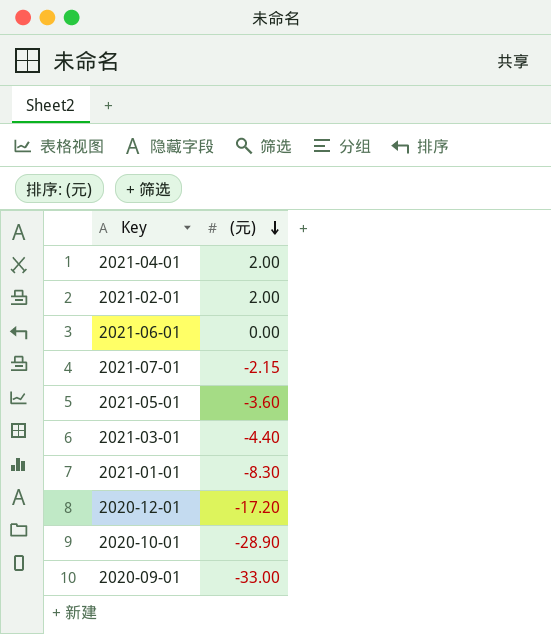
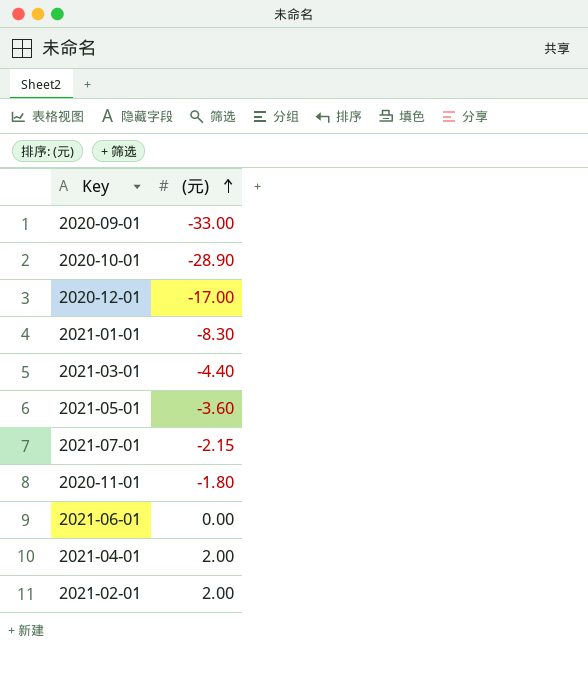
row order: (元) descending -> (元) ascending
2020-12-01 | (元): -17.20 -> -17.00
row 2020-11-01: none -> -1.80

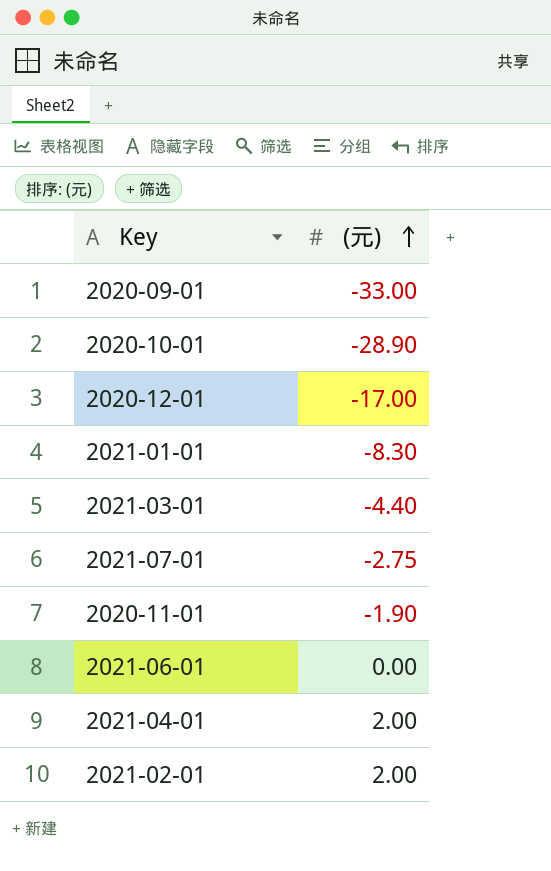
row 2021-05-01: -3.60 -> none
2021-07-01 | (元): -2.15 -> -2.75
2020-11-01 | (元): -1.80 -> -1.90

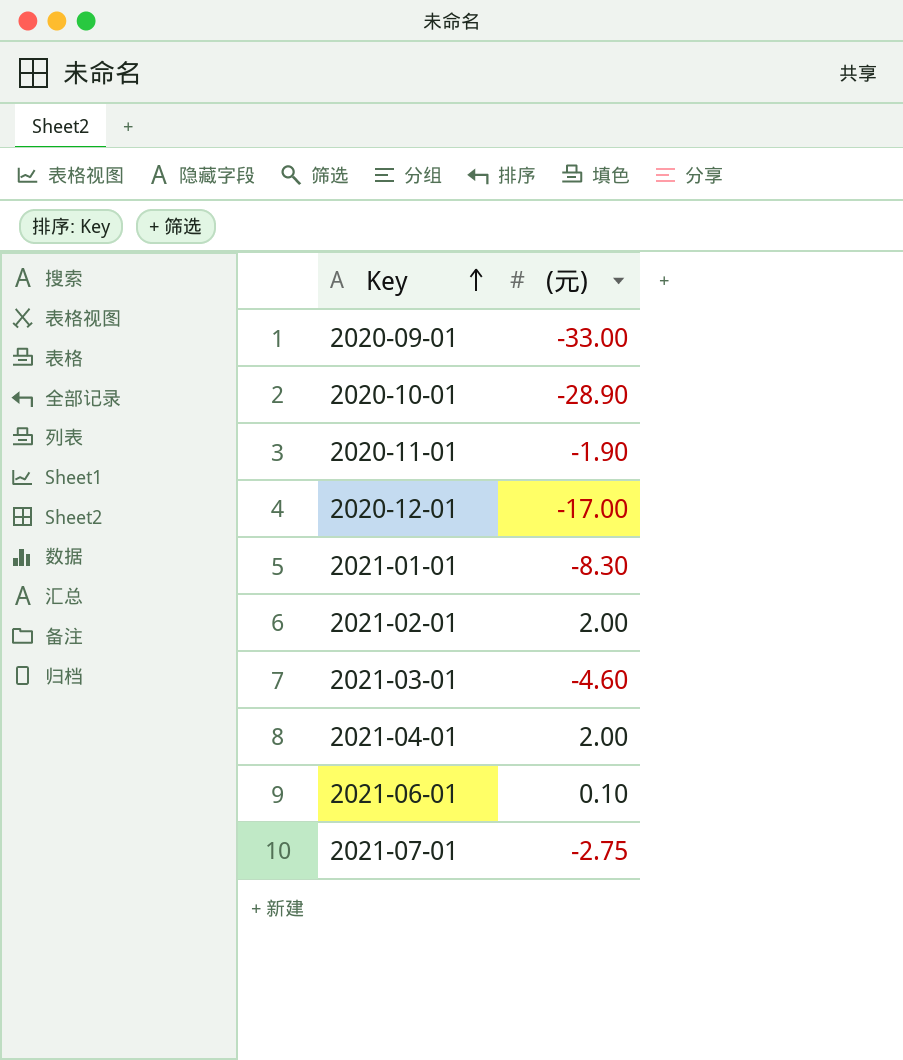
row order: (元) ascending -> Key ascending
2021-03-01 | (元): -4.40 -> -4.60
2021-06-01 | (元): 0.00 -> 0.10

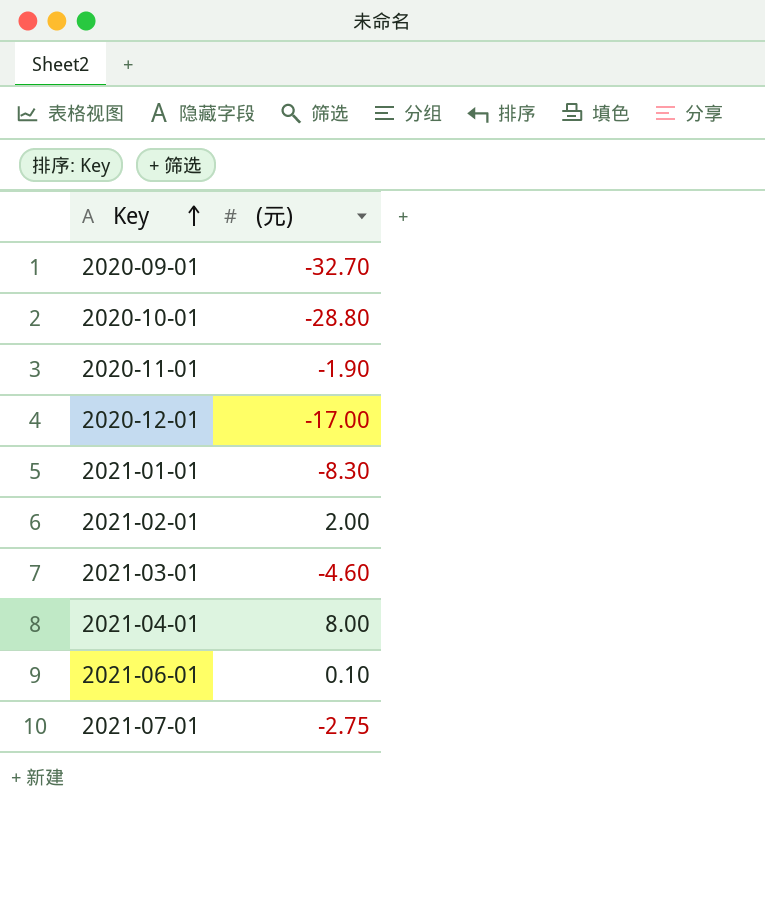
2020-09-01 | (元): -33.00 -> -32.70
2020-10-01 | (元): -28.90 -> -28.80
2021-04-01 | (元): 2.00 -> 8.00

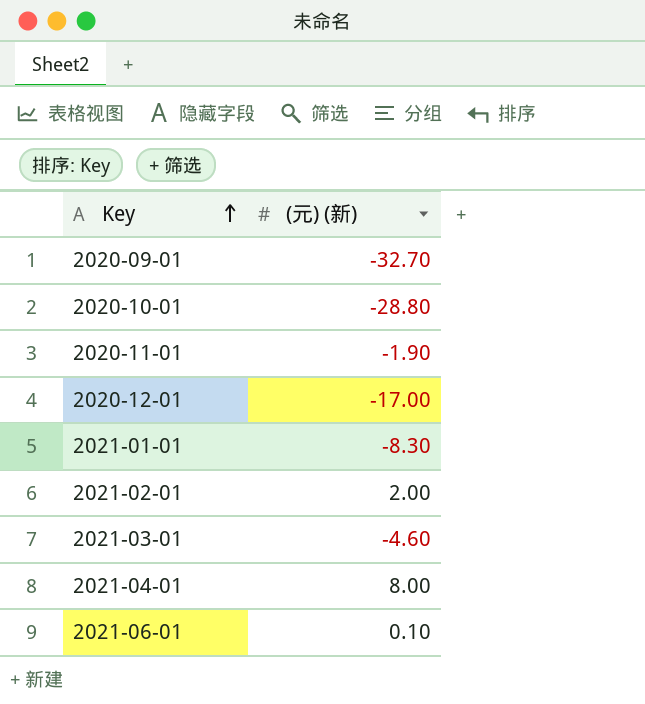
column name: (元) -> (元) (新)
row 2021-07-01: -2.75 -> none

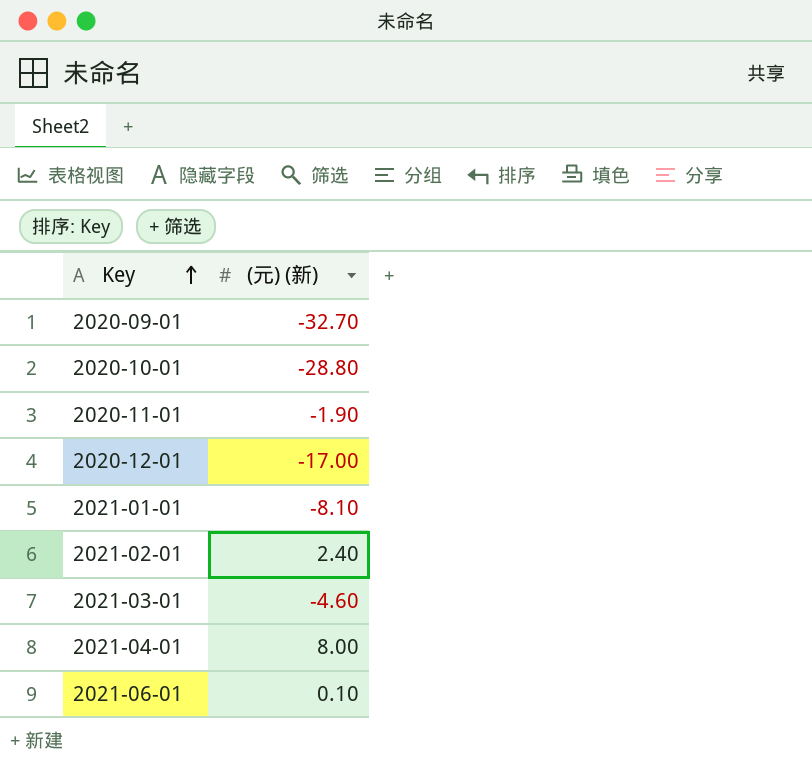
2021-01-01 | (元) (新): -8.30 -> -8.10
2021-02-01 | (元) (新): 2.00 -> 2.40

